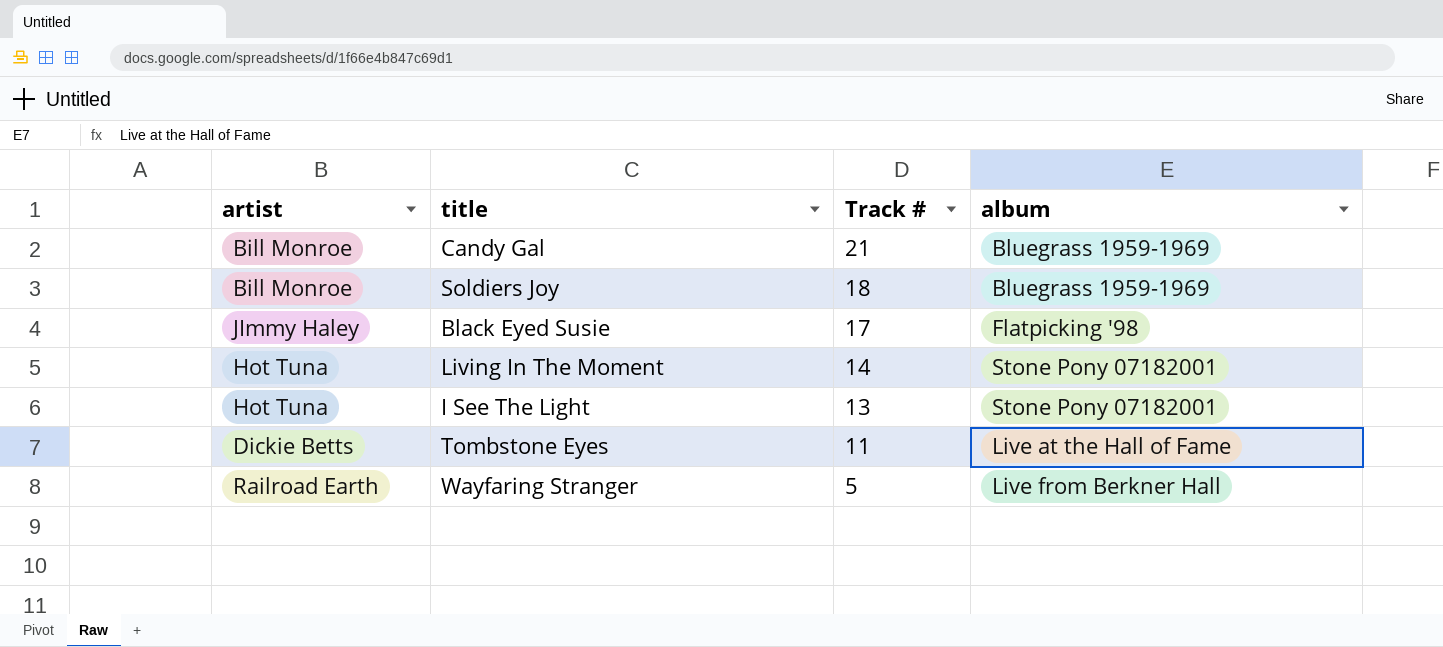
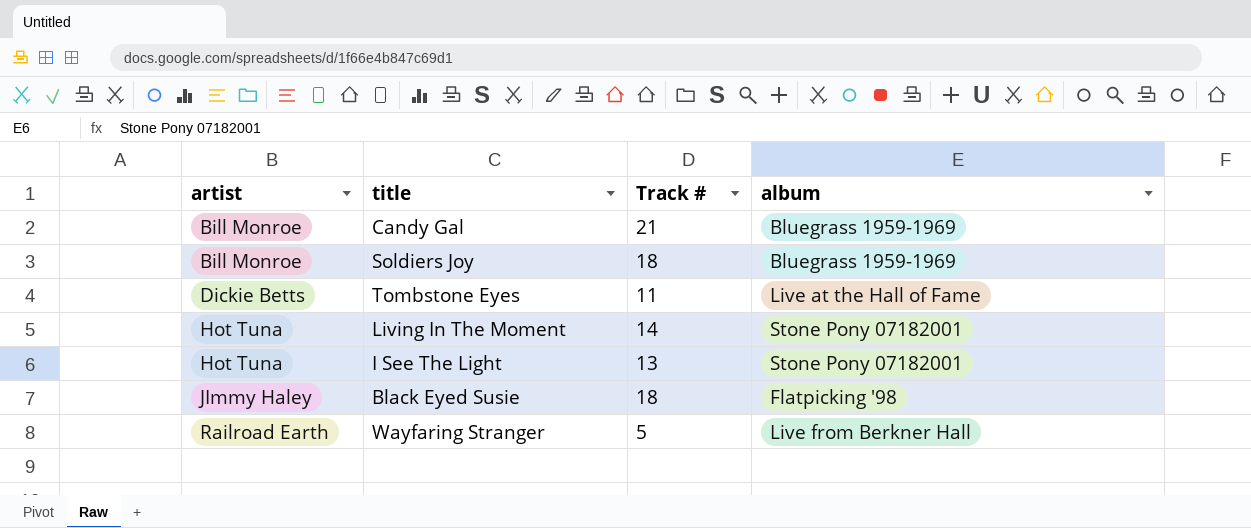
row order: Track # descending -> artist ascending
Black Eyed Susie | Track #: 17 -> 18

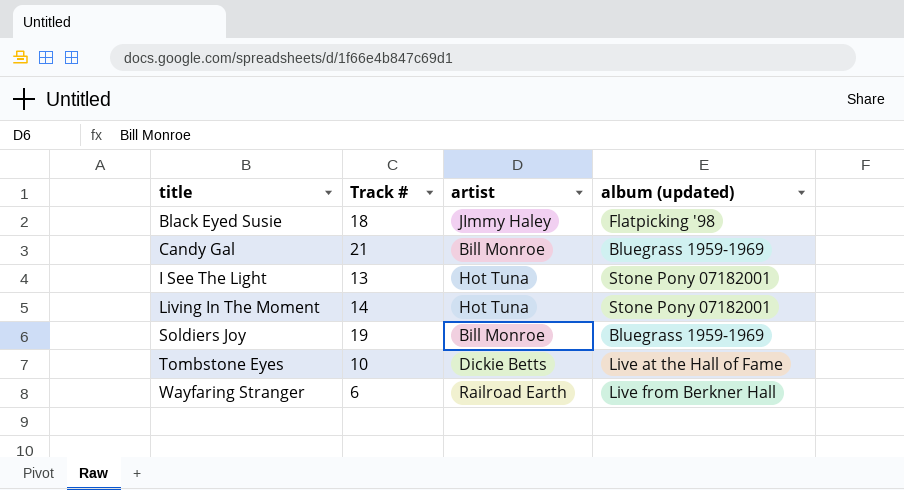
row order: artist ascending -> title ascending
column artist | position: 1 -> 3
column name: album -> album (updated)
Soldiers Joy | Track #: 18 -> 19
Tombstone Eyes | Track #: 11 -> 10
Wayfaring Stranger | Track #: 5 -> 6

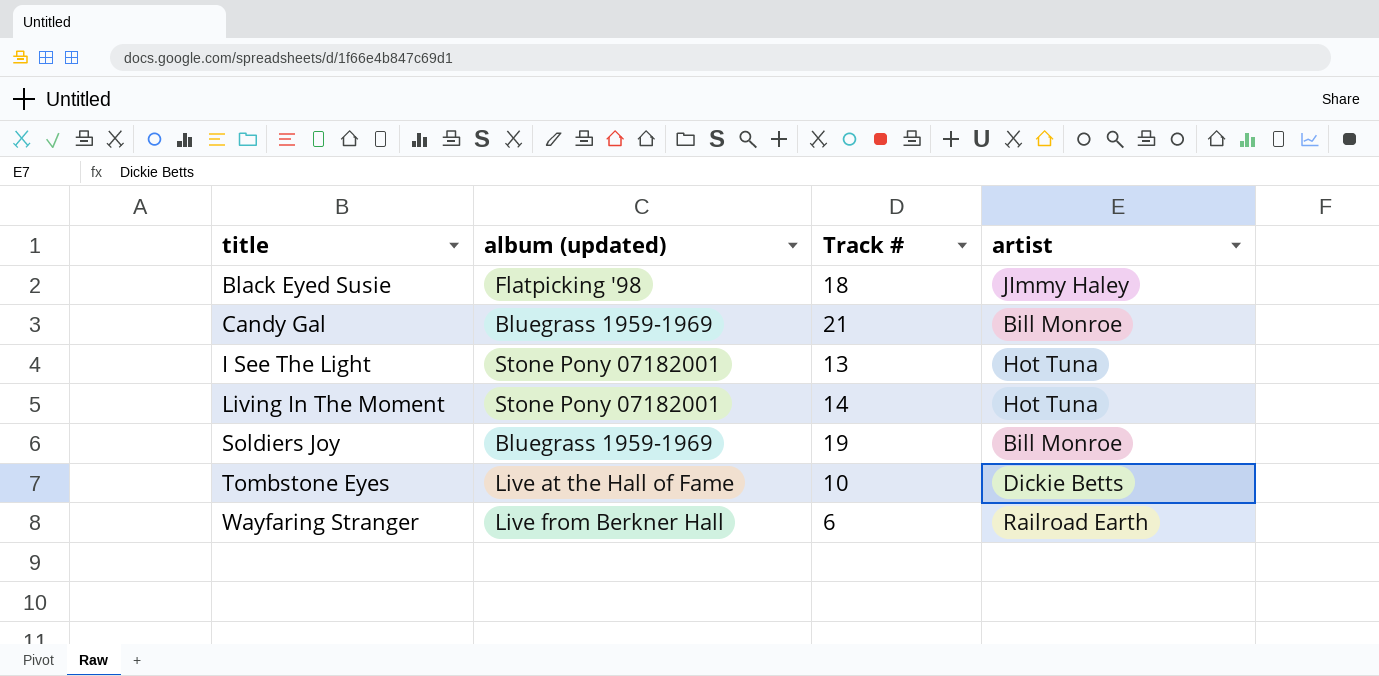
column album (updated) | position: 4 -> 2

